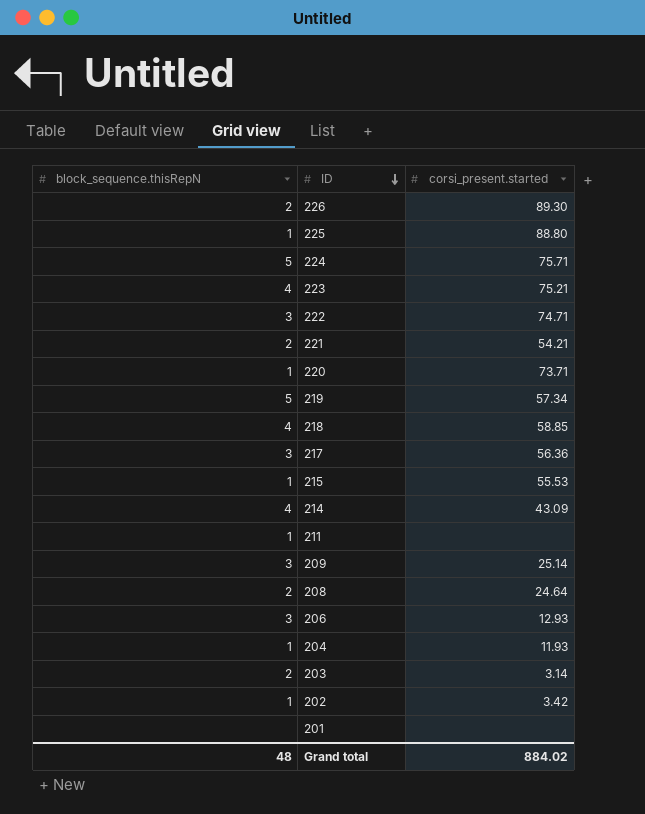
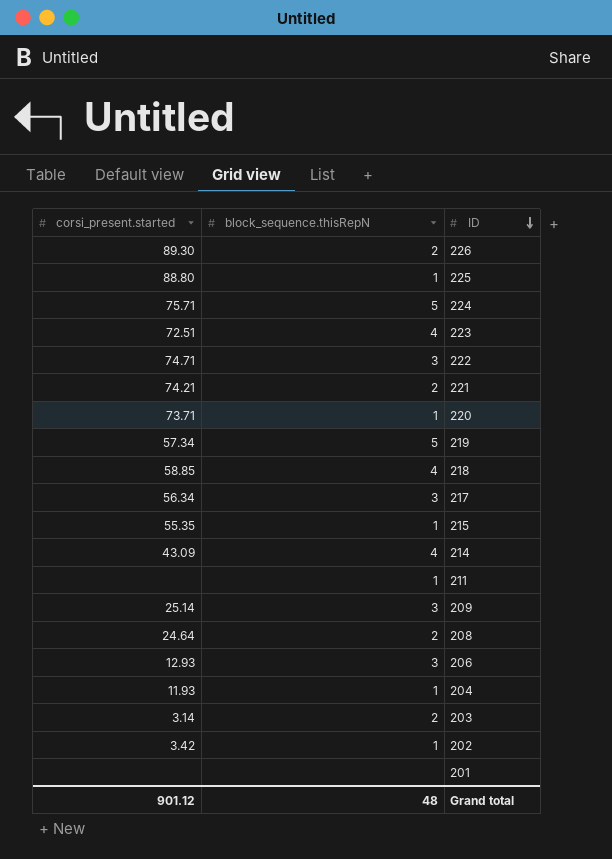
column corsi_present.started | position: 3 -> 1
223 | corsi_present.started: 75.21 -> 72.51
221 | corsi_present.started: 54.21 -> 74.21
217 | corsi_present.started: 56.36 -> 56.34
215 | corsi_present.started: 55.53 -> 55.35
Grand total | corsi_present.started: 884.02 -> 901.12

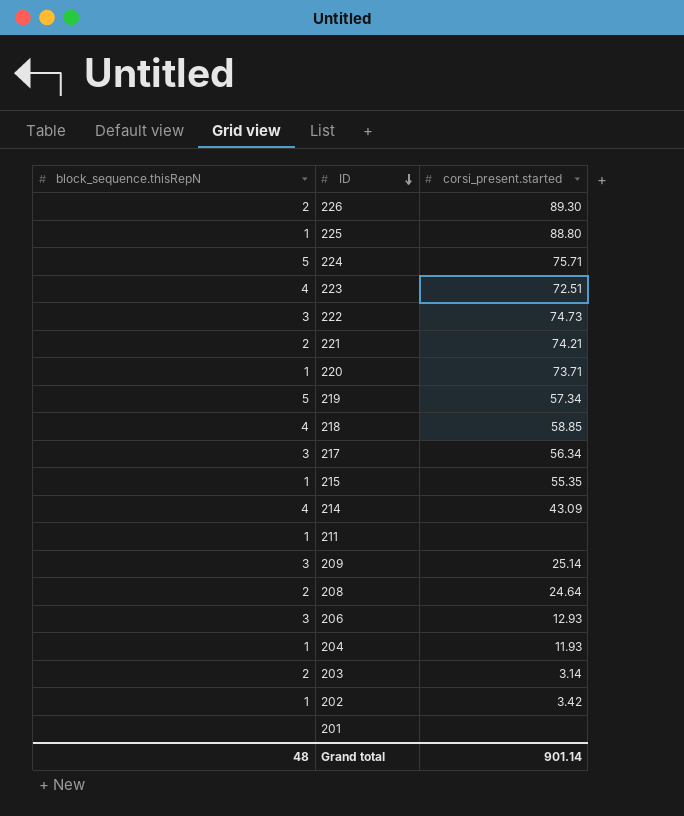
column corsi_present.started | position: 1 -> 3
222 | corsi_present.started: 74.71 -> 74.73
Grand total | corsi_present.started: 901.12 -> 901.14

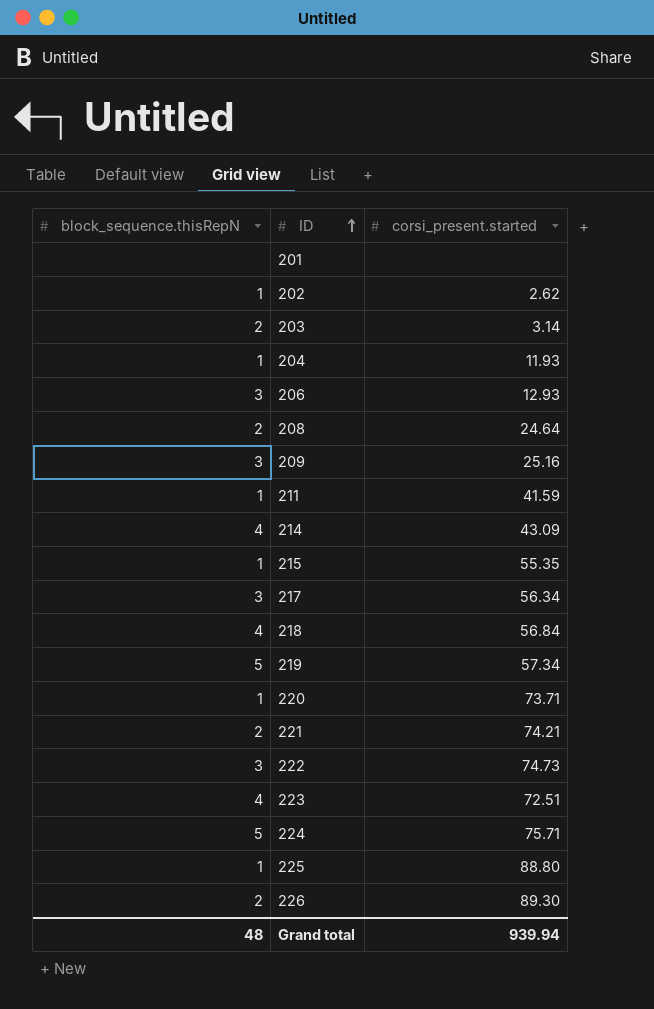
row order: ID descending -> ID ascending
202 | corsi_present.started: 3.42 -> 2.62
209 | corsi_present.started: 25.14 -> 25.16
211 | corsi_present.started: none -> 41.59
218 | corsi_present.started: 58.85 -> 56.84
Grand total | corsi_present.started: 901.14 -> 939.94

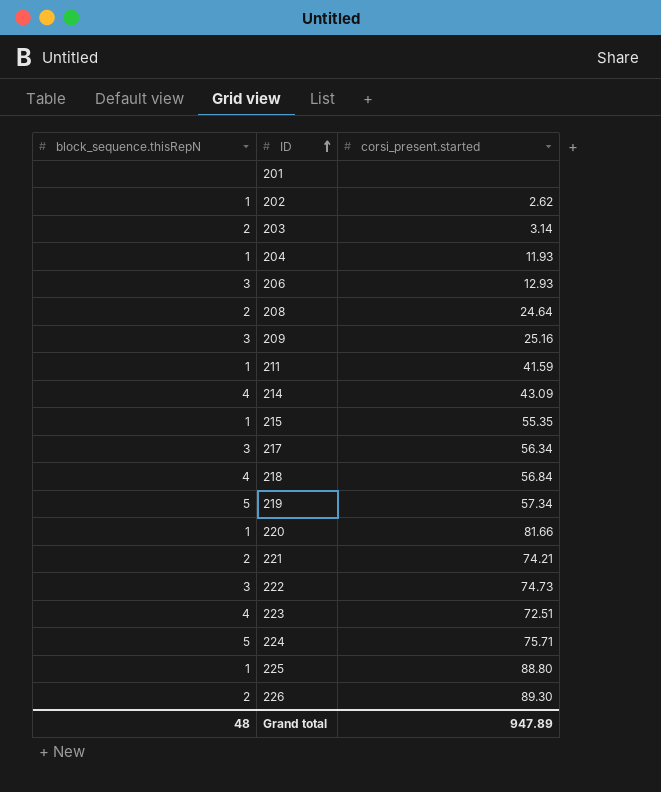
220 | corsi_present.started: 73.71 -> 81.66
Grand total | corsi_present.started: 939.94 -> 947.89

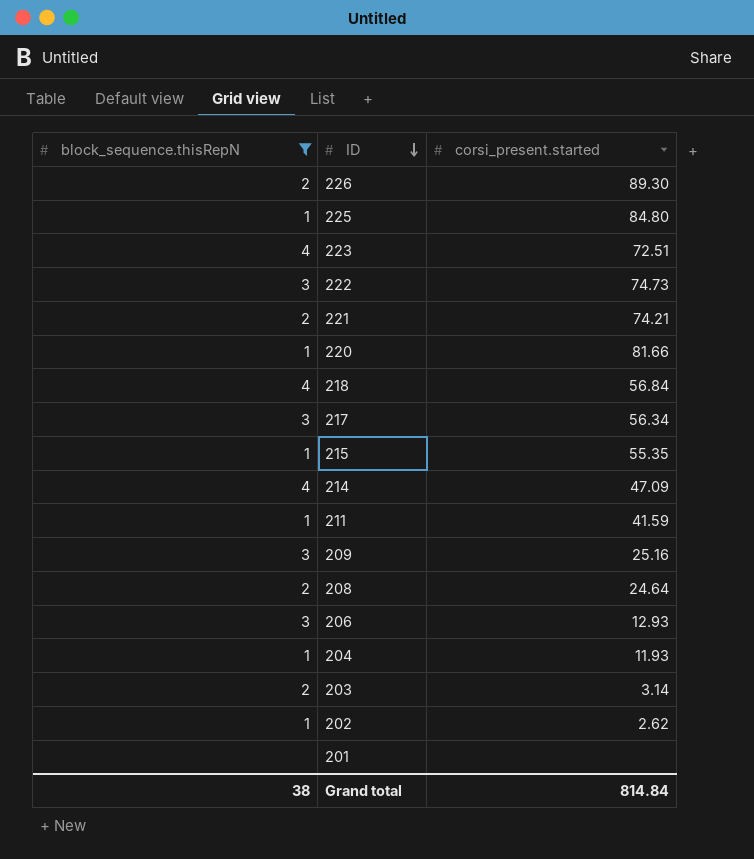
filter: none -> block_sequence.thisRepN != 5
row order: ID ascending -> ID descending
225 | corsi_present.started: 88.80 -> 84.80
214 | corsi_present.started: 43.09 -> 47.09
Grand total | block_sequence.thisRepN: 48 -> 38
Grand total | corsi_present.started: 947.89 -> 814.84

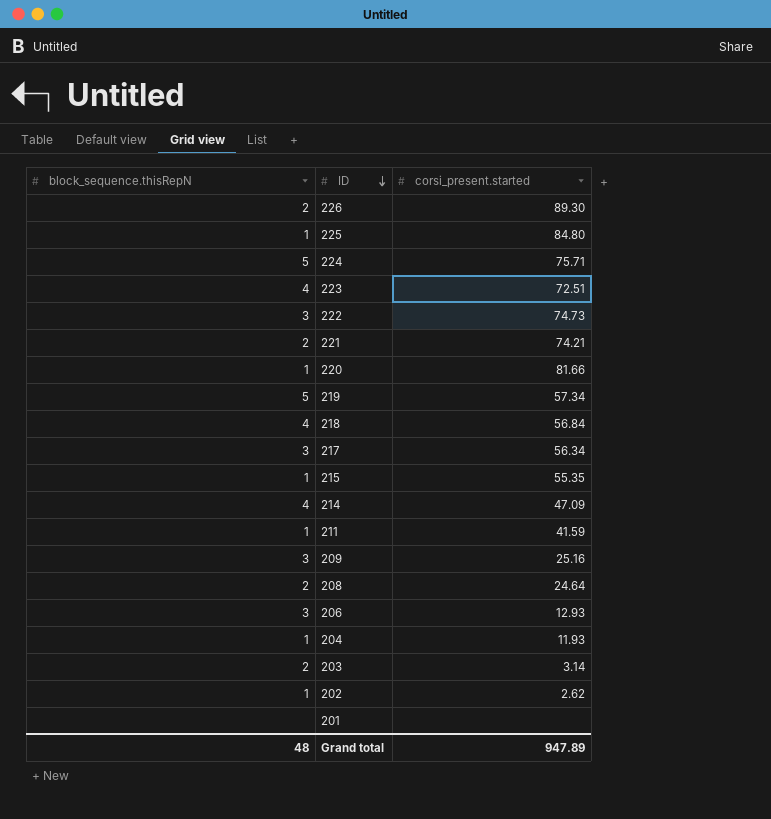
filter: block_sequence.thisRepN != 5 -> none
Grand total | block_sequence.thisRepN: 38 -> 48
Grand total | corsi_present.started: 814.84 -> 947.89

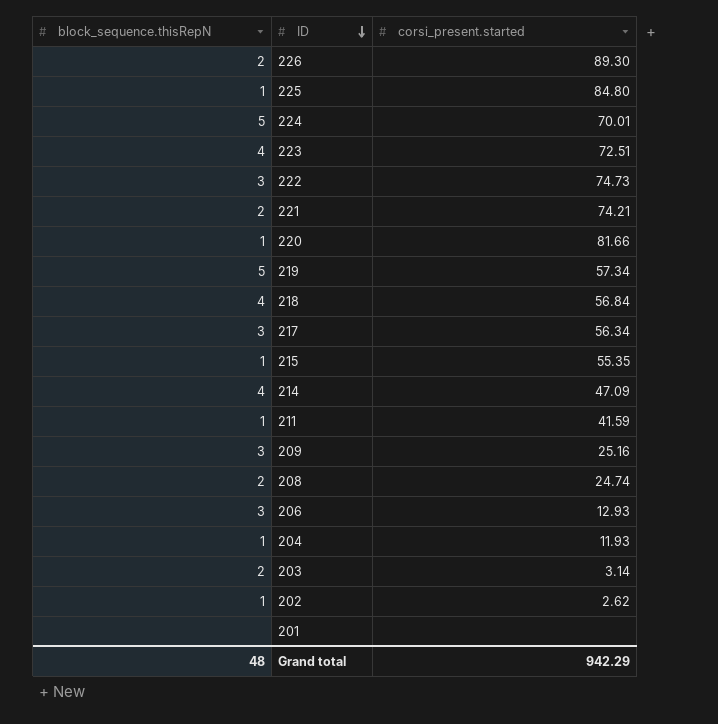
224 | corsi_present.started: 75.71 -> 70.01
208 | corsi_present.started: 24.64 -> 24.74
Grand total | corsi_present.started: 947.89 -> 942.29

